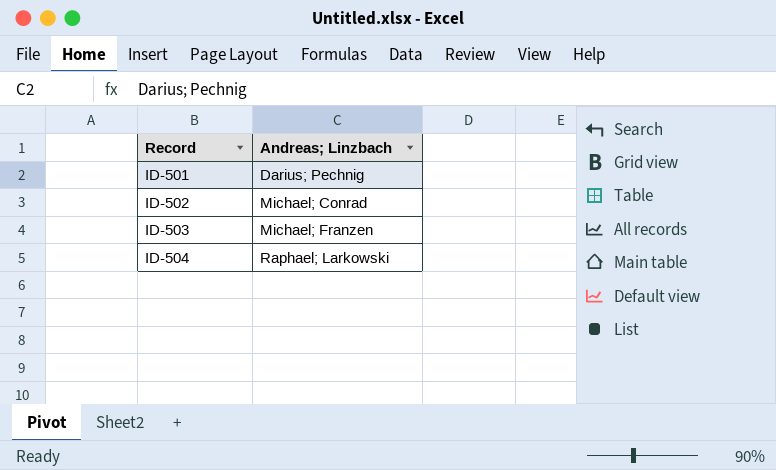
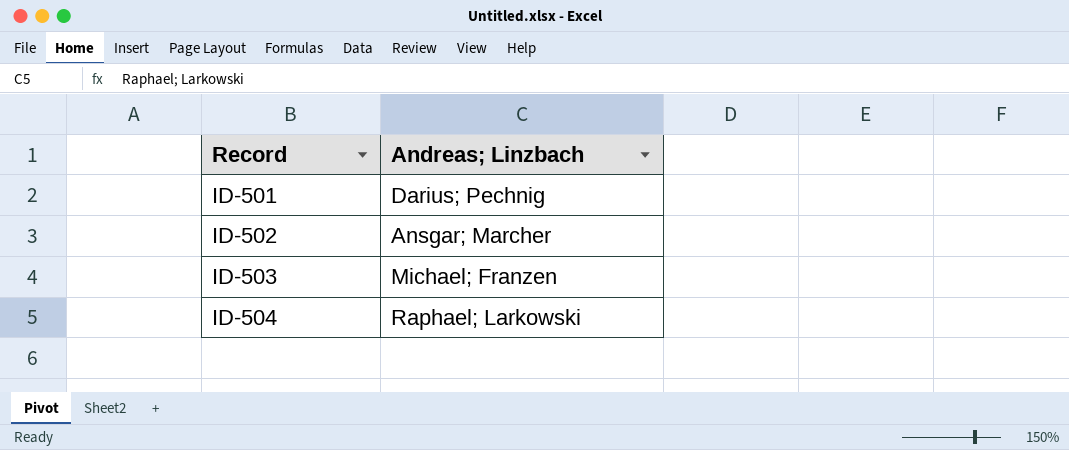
ID-502 | Andreas; Linzbach: Michael; Conrad -> Ansgar; Marcher

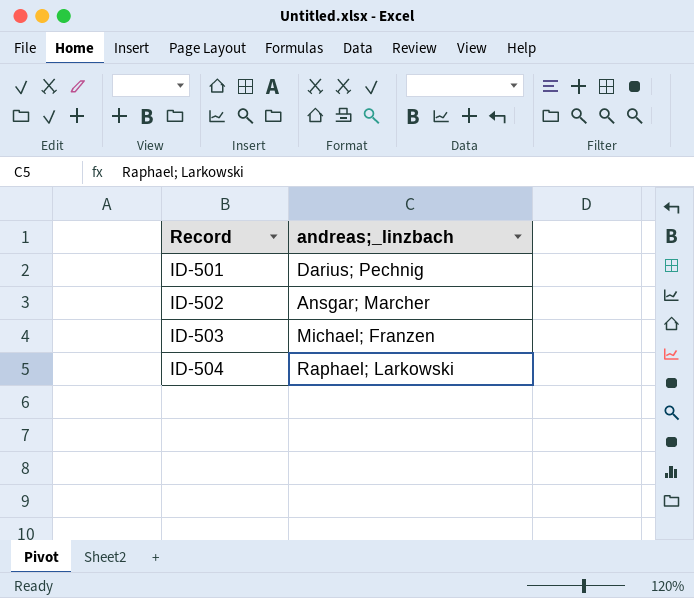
column name: Andreas; Linzbach -> andreas;_linzbach

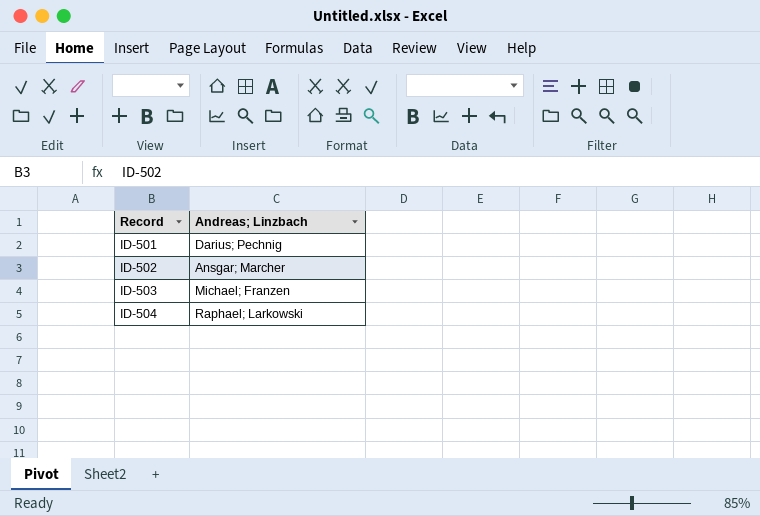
column name: andreas;_linzbach -> Andreas; Linzbach

